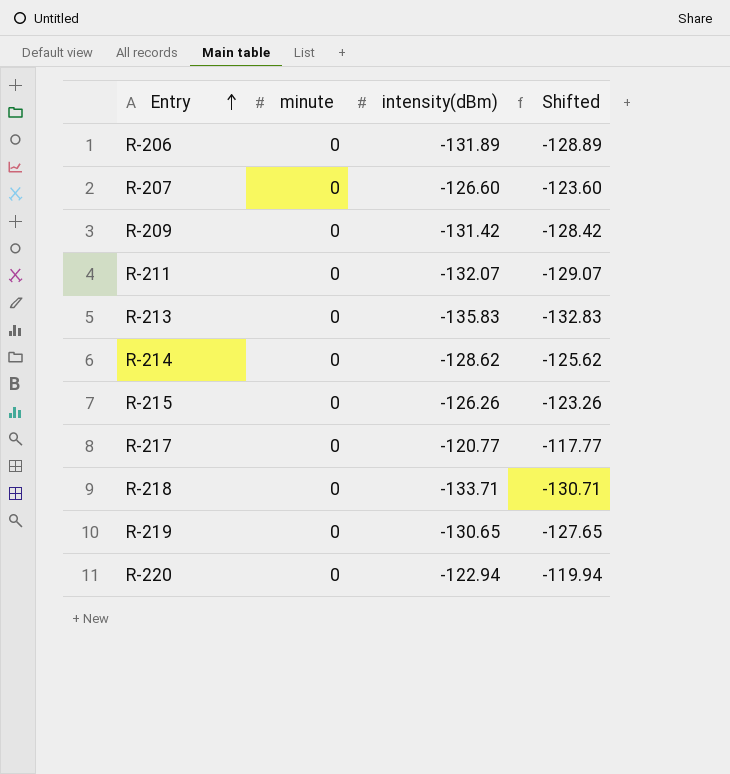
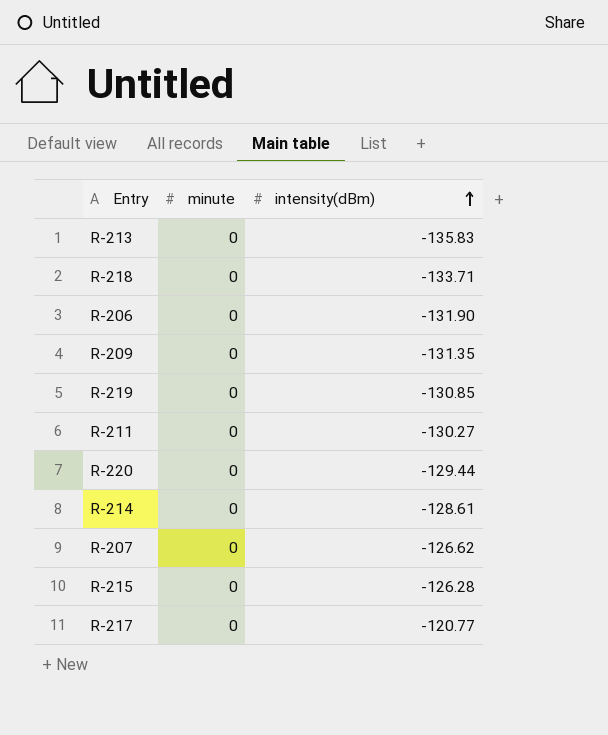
row order: Entry ascending -> intensity(dBm) ascending
column Shifted | formula: [intensity(dBm)] + 3 -> none
R-206 | intensity(dBm): -131.89 -> -131.90
R-209 | intensity(dBm): -131.42 -> -131.35
R-219 | intensity(dBm): -130.65 -> -130.85
R-211 | intensity(dBm): -132.07 -> -130.27
R-220 | intensity(dBm): -122.94 -> -129.44
R-214 | intensity(dBm): -128.62 -> -128.61
R-207 | intensity(dBm): -126.60 -> -126.62
R-215 | intensity(dBm): -126.26 -> -126.28

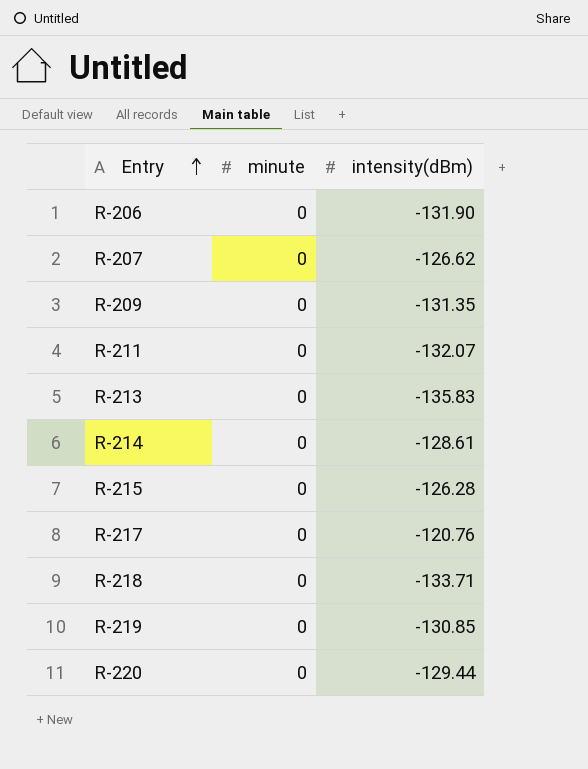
row order: intensity(dBm) ascending -> Entry ascending
R-211 | intensity(dBm): -130.27 -> -132.07
R-217 | intensity(dBm): -120.77 -> -120.76

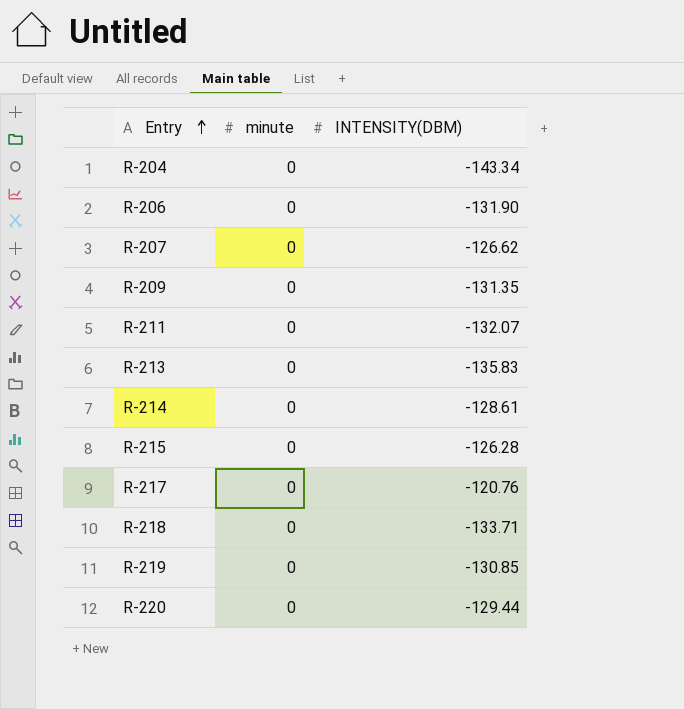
column name: intensity(dBm) -> INTENSITY(DBM)
row R-204: none -> 0 | -143.34

